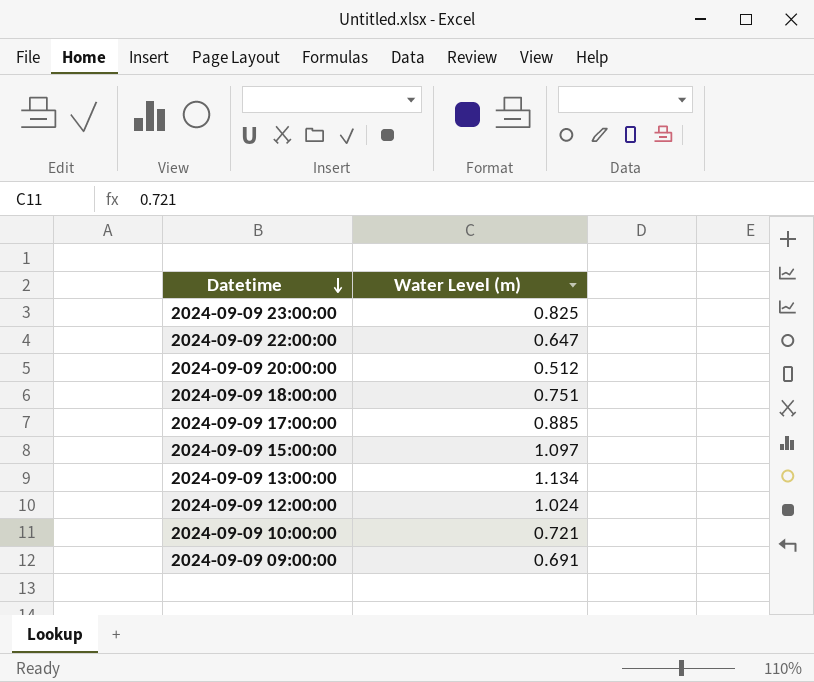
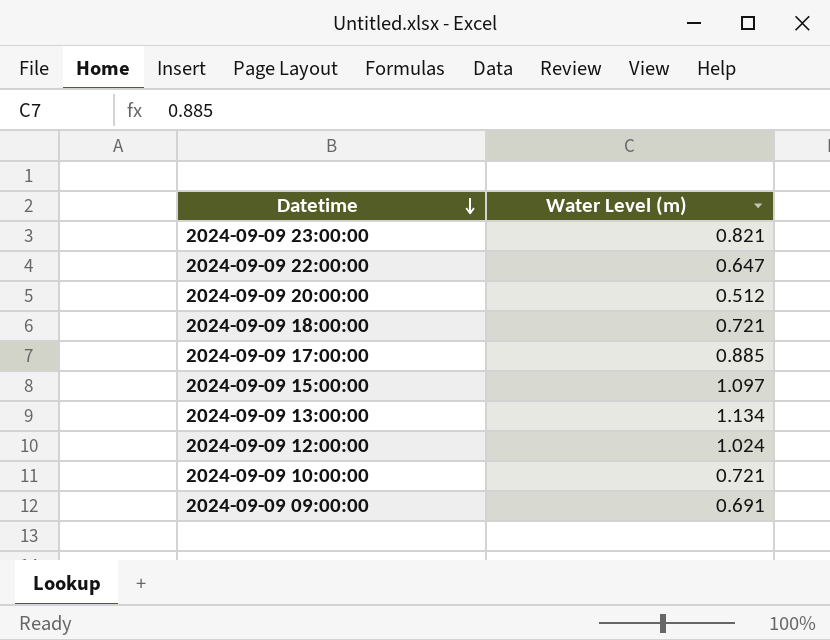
2024-09-09 23:00:00 | Water Level (m): 0.825 -> 0.821
2024-09-09 18:00:00 | Water Level (m): 0.751 -> 0.721

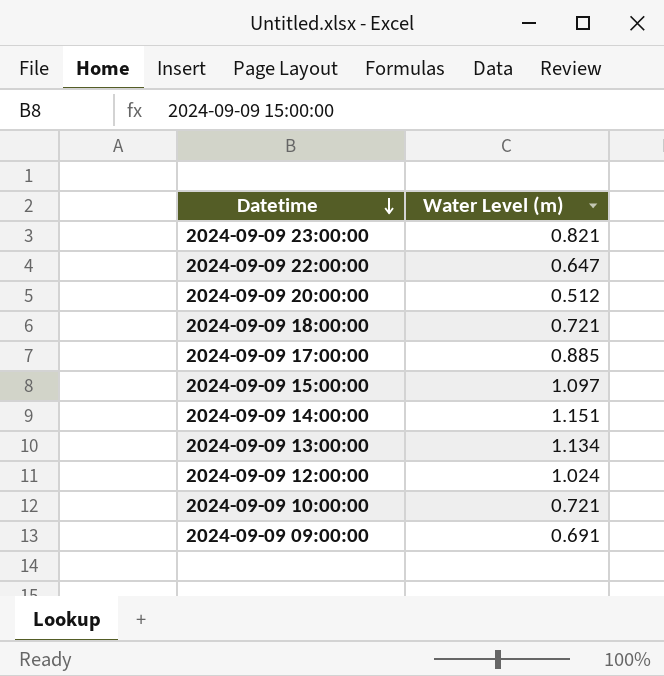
row 2024-09-09 14:00:00: none -> 1.151

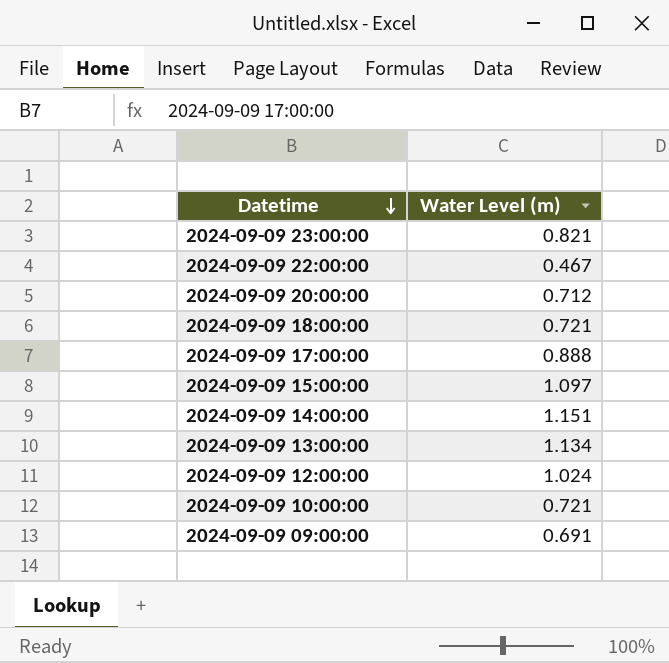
2024-09-09 22:00:00 | Water Level (m): 0.647 -> 0.467
2024-09-09 20:00:00 | Water Level (m): 0.512 -> 0.712
2024-09-09 17:00:00 | Water Level (m): 0.885 -> 0.888

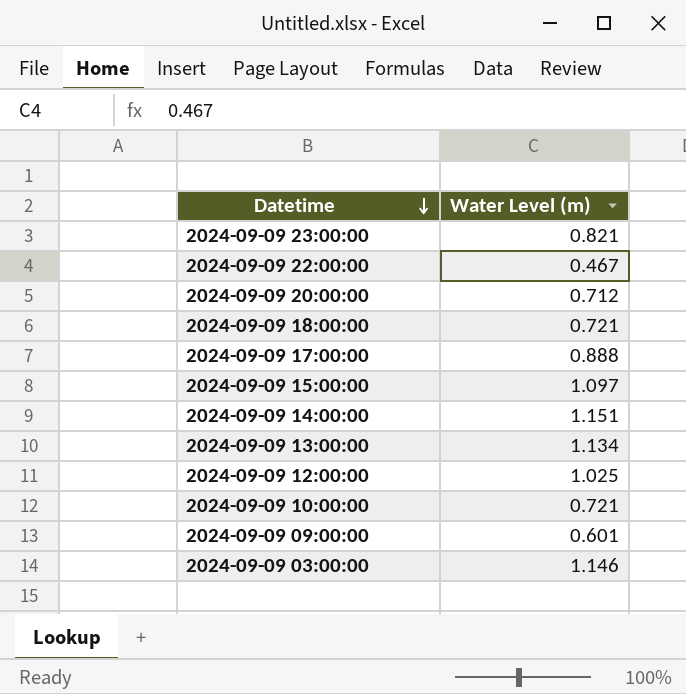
2024-09-09 12:00:00 | Water Level (m): 1.024 -> 1.025
2024-09-09 09:00:00 | Water Level (m): 0.691 -> 0.601
row 2024-09-09 03:00:00: none -> 1.146

